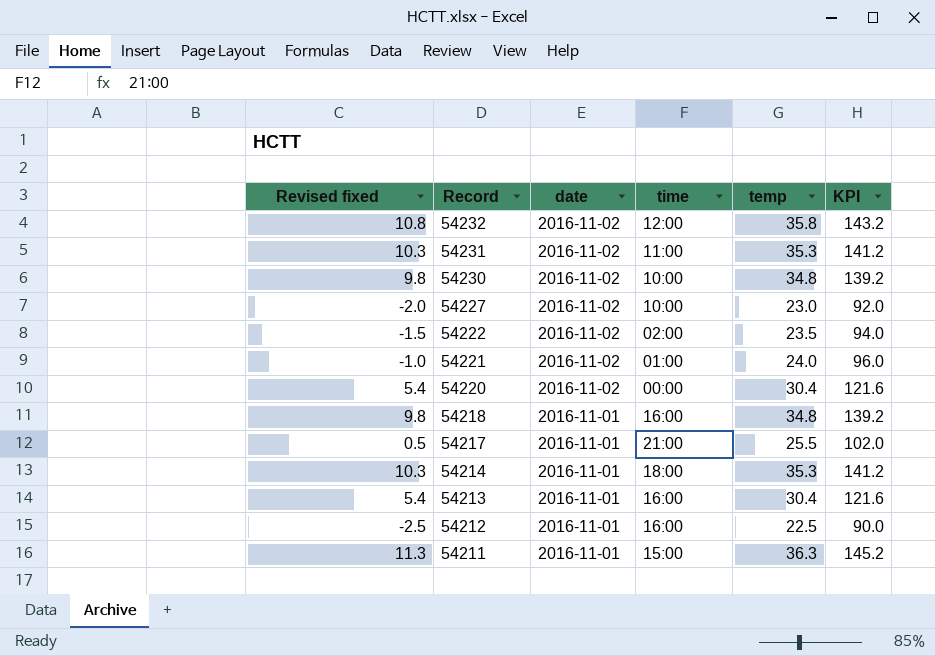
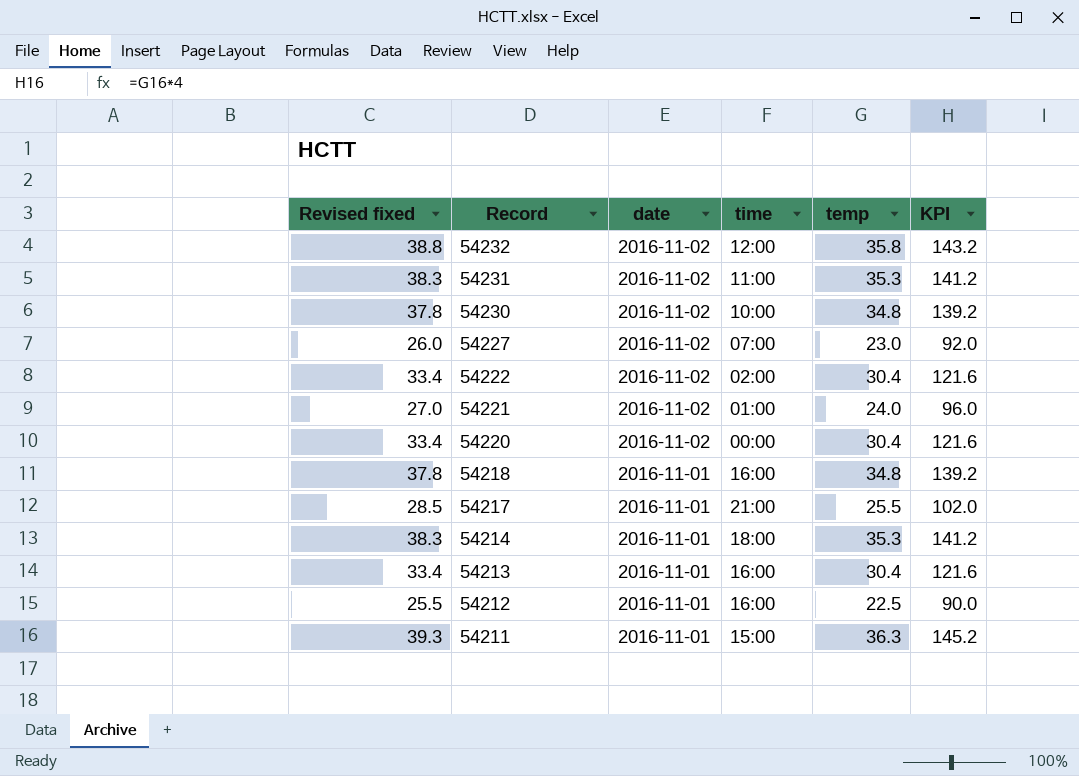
column Revised fixed | formula: [temp] - 25 -> [temp] + 3
54227 | time: 10:00 -> 07:00
54222 | temp: 23.5 -> 30.4
54222 | KPI: 94.0 -> 121.6

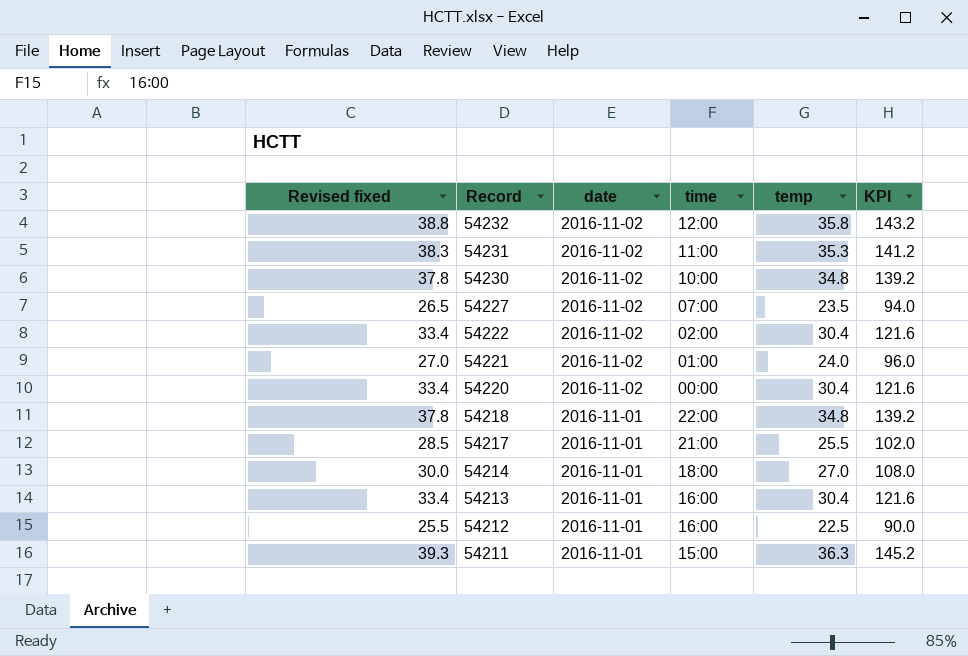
54227 | Revised fixed: 26.0 -> 26.5
54227 | temp: 23.0 -> 23.5
54227 | KPI: 92.0 -> 94.0
54218 | time: 16:00 -> 22:00
54214 | Revised fixed: 38.3 -> 30.0
54214 | temp: 35.3 -> 27.0
54214 | KPI: 141.2 -> 108.0

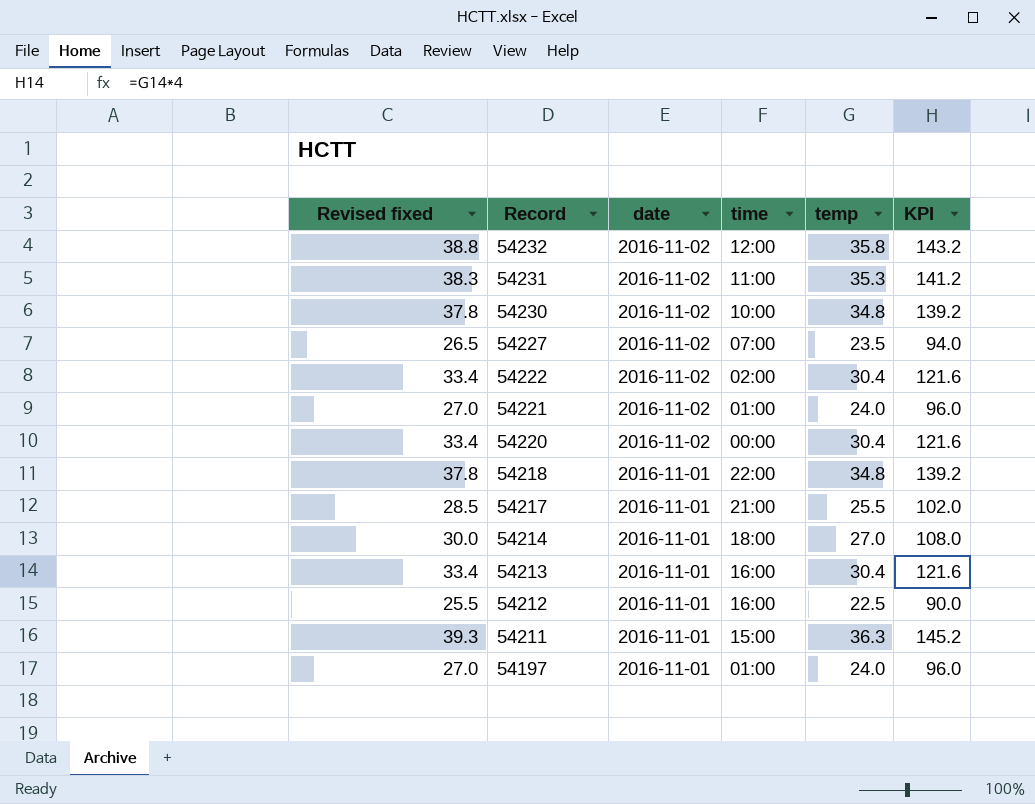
row 54197: none -> 27.0 | 2016-11-01 | 01:00 | 24.0 | 96.0

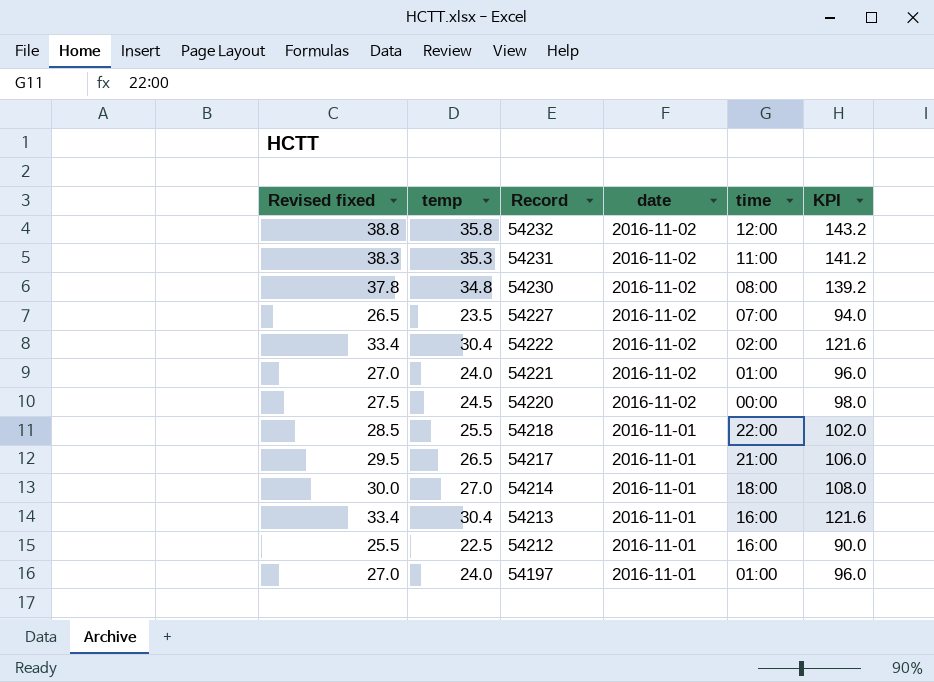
column temp | position: 5 -> 2
row 54211: 39.3 | 2016-11-01 | 15:00 | 36.3 | 145.2 -> none
54230 | time: 10:00 -> 08:00
54220 | Revised fixed: 33.4 -> 27.5
54220 | temp: 30.4 -> 24.5
54220 | KPI: 121.6 -> 98.0
54218 | Revised fixed: 37.8 -> 28.5
54218 | temp: 34.8 -> 25.5
54218 | KPI: 139.2 -> 102.0
54217 | Revised fixed: 28.5 -> 29.5
54217 | temp: 25.5 -> 26.5
54217 | KPI: 102.0 -> 106.0

